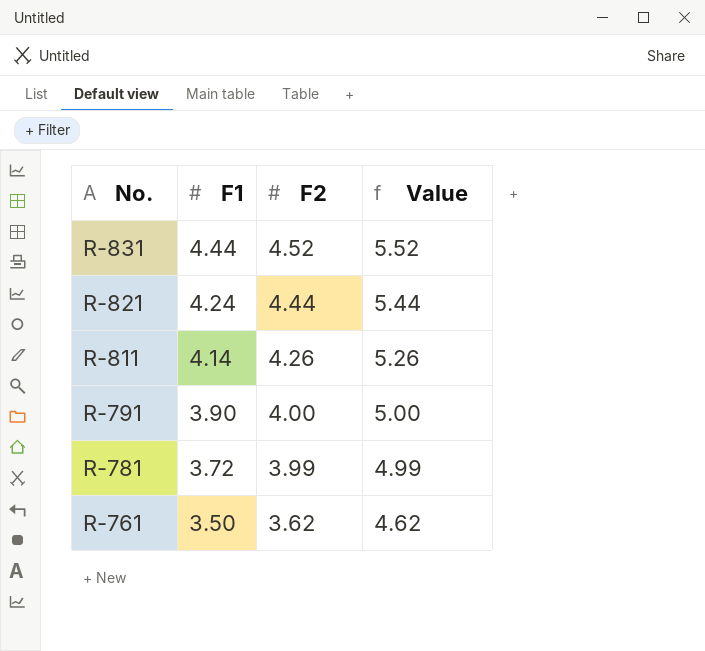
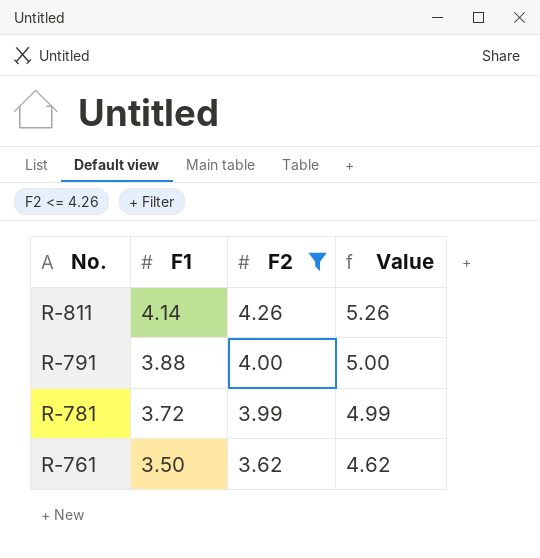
filter: none -> F2 <= 4.26
R-791 | F1: 3.90 -> 3.88

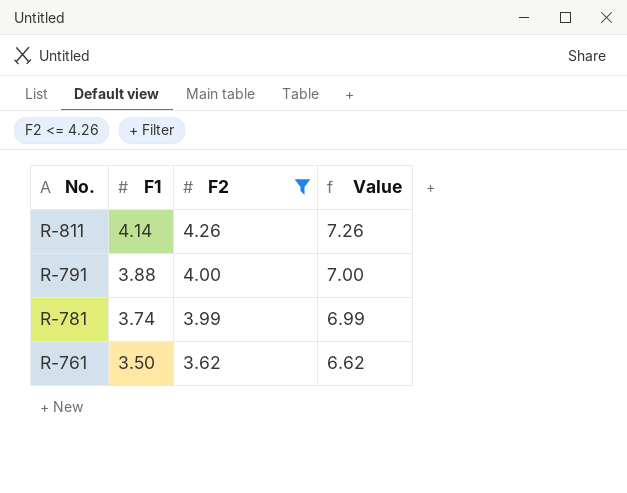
column Value | formula: [F2] + 1 -> [F2] + 3
R-781 | F1: 3.72 -> 3.74

